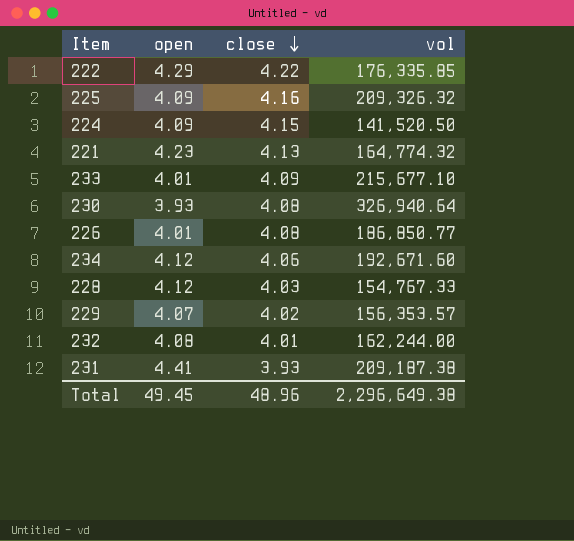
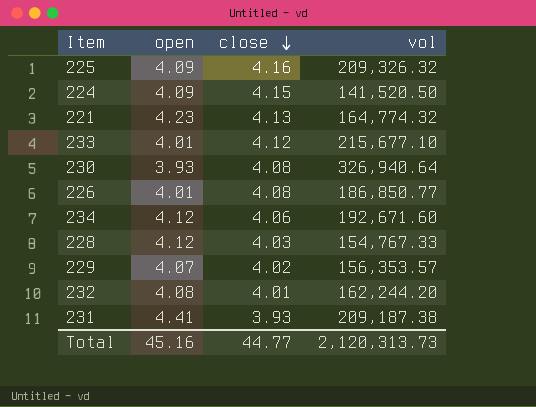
row 222: 4.29 | 4.22 | 176,335.85 -> none
233 | close: 4.09 -> 4.12
232 | vol: 162,244.00 -> 162,244.20
Total | open: 49.45 -> 45.16
Total | close: 48.96 -> 44.77
Total | vol: 2,296,649.38 -> 2,120,313.73

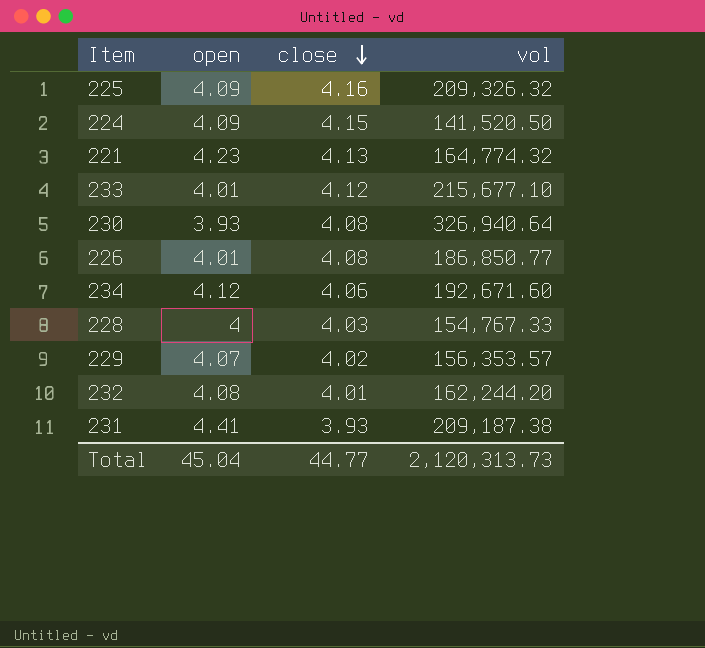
228 | open: 4.12 -> 4
Total | open: 45.16 -> 45.04

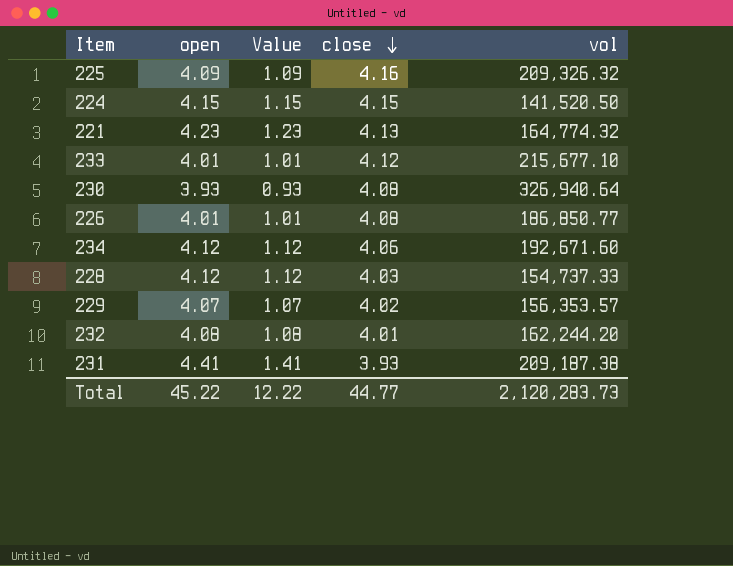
column Value | formula: none -> [open] - 3
224 | open: 4.09 -> 4.15
228 | open: 4 -> 4.12
228 | vol: 154,767.33 -> 154,737.33
Total | open: 45.04 -> 45.22
Total | vol: 2,120,313.73 -> 2,120,283.73

